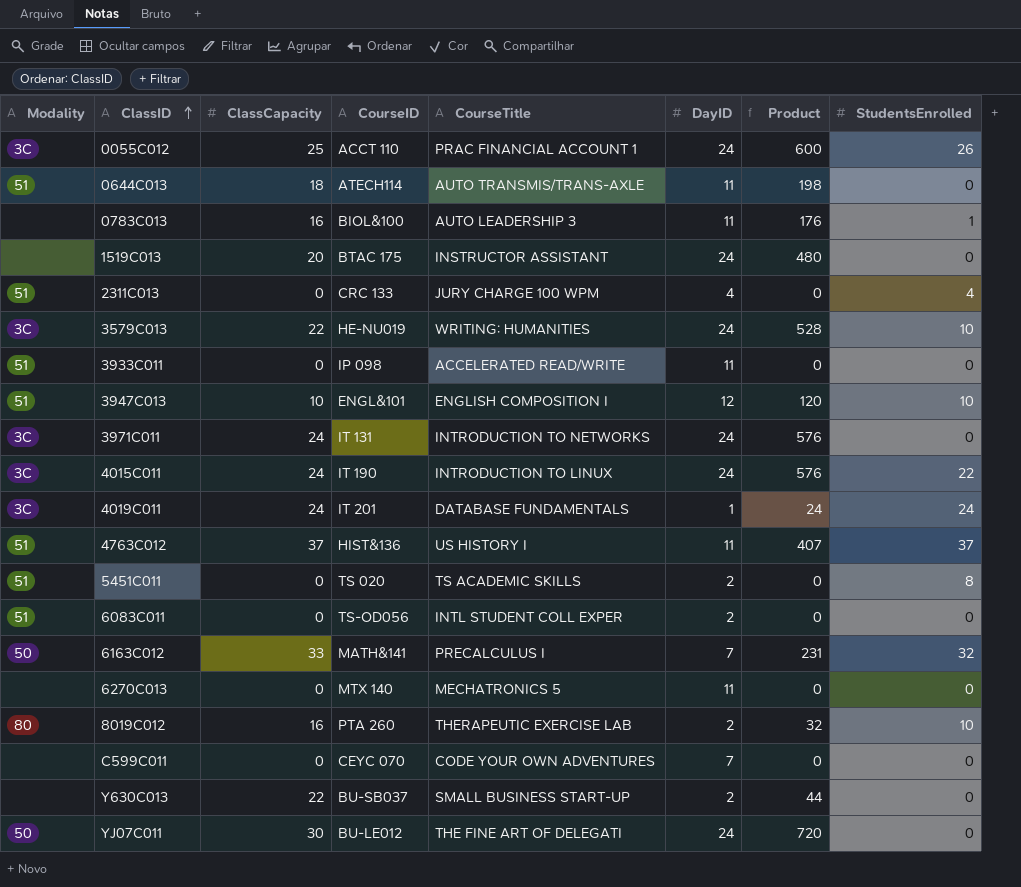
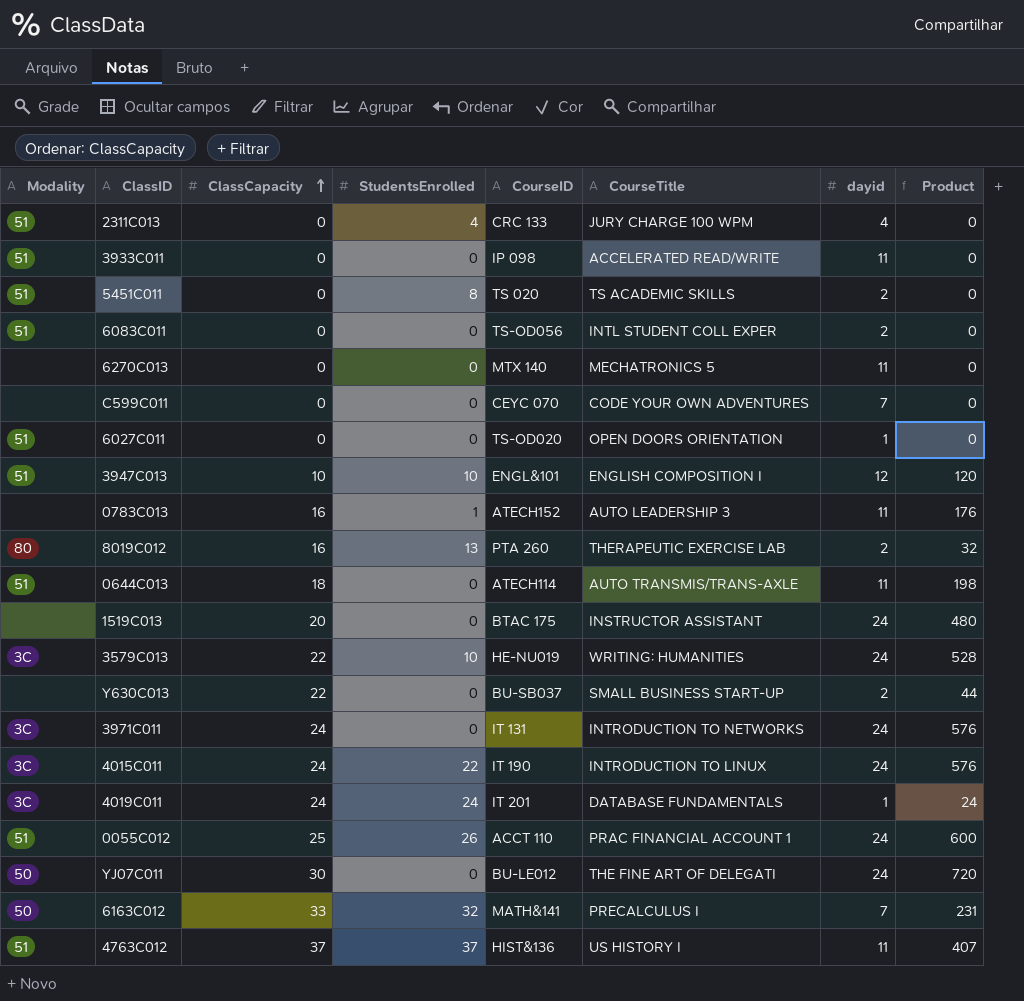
row order: ClassID ascending -> ClassCapacity ascending
column StudentsEnrolled | position: 8 -> 4
column name: DayID -> dayid
row 6027C011: none -> 51 | 0 | 0 | TS-OD020 | OPEN DOORS ORIENTATION | 1 | 0
0783C013 | CourseID: BIOL&100 -> ATECH152
8019C012 | StudentsEnrolled: 10 -> 13
0055C012 | Modality: 3C -> 51

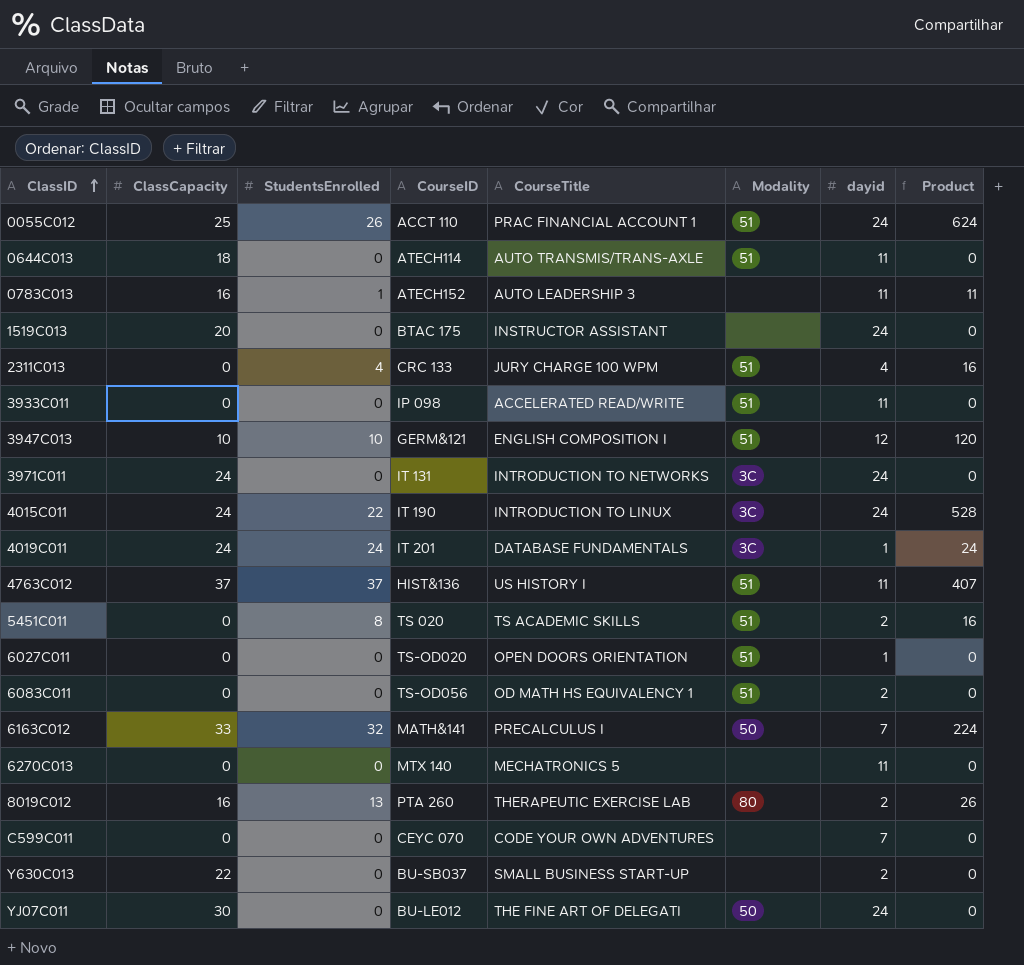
row order: ClassCapacity ascending -> ClassID ascending
column Modality | position: 1 -> 6
column Product | formula: [ClassCapacity] * [dayid] -> [StudentsEnrolled] * [dayid]
row 3579C013: 3C | 22 | 10 | HE-NU019 | WRITING: HUMANITIES | 24 | 528 -> none
3947C013 | CourseID: ENGL&101 -> GERM&121
6083C011 | CourseTitle: INTL STUDENT COLL EXPER -> OD MATH HS EQUIVALENCY 1

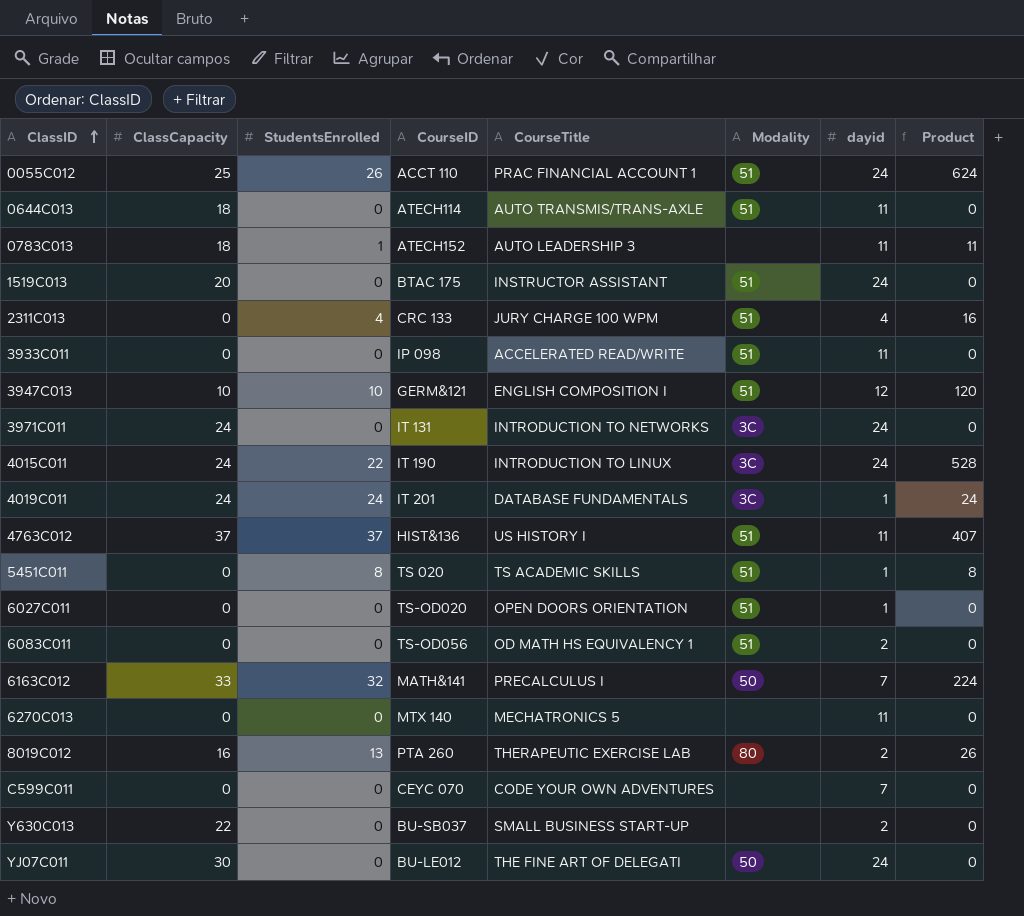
0783C013 | ClassCapacity: 16 -> 18
1519C013 | Modality: none -> 51
5451C011 | dayid: 2 -> 1
5451C011 | Product: 16 -> 8

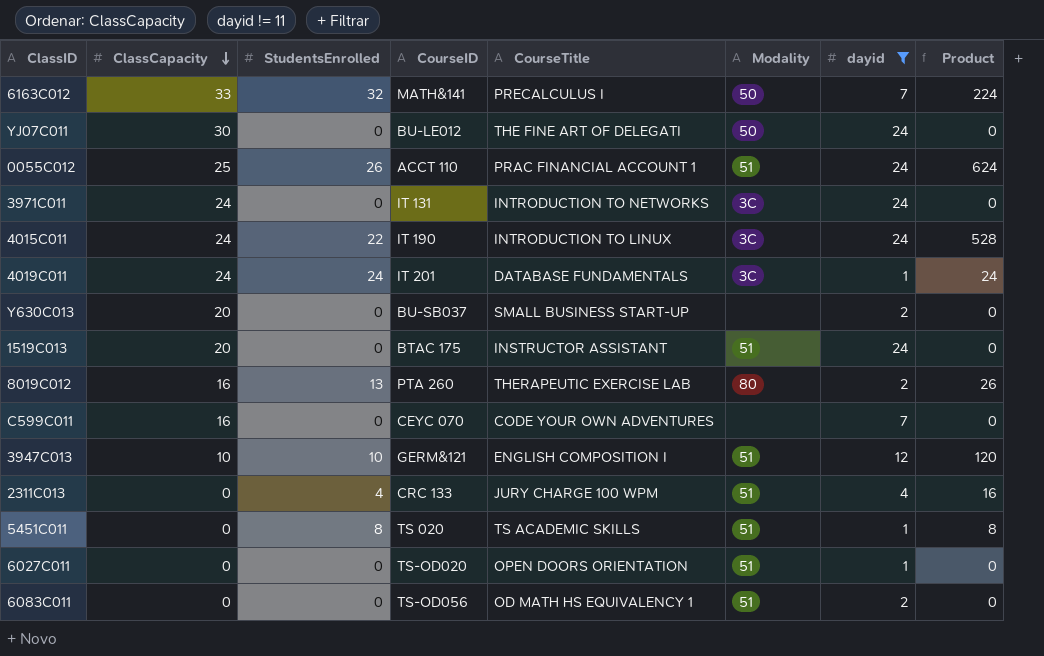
filter: none -> dayid != 11
row order: ClassID ascending -> ClassCapacity descending
Y630C013 | ClassCapacity: 22 -> 20
C599C011 | ClassCapacity: 0 -> 16

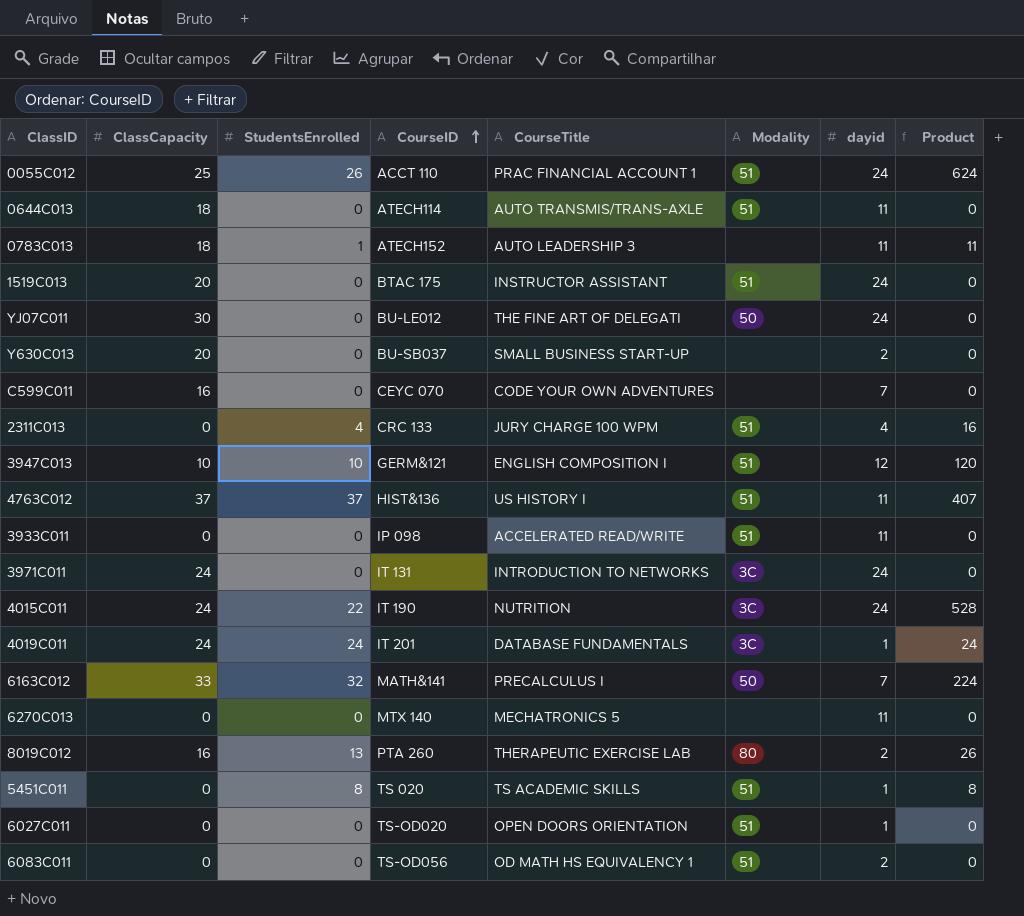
filter: dayid != 11 -> none
row order: ClassCapacity descending -> CourseID ascending
4015C011 | CourseTitle: INTRODUCTION TO LINUX -> NUTRITION

